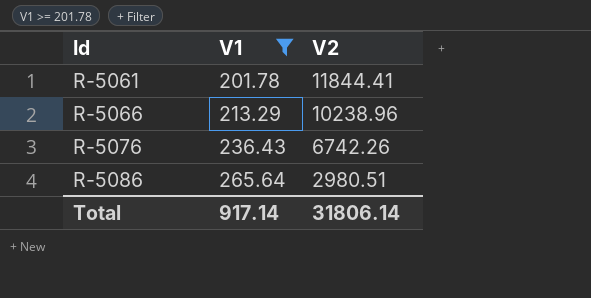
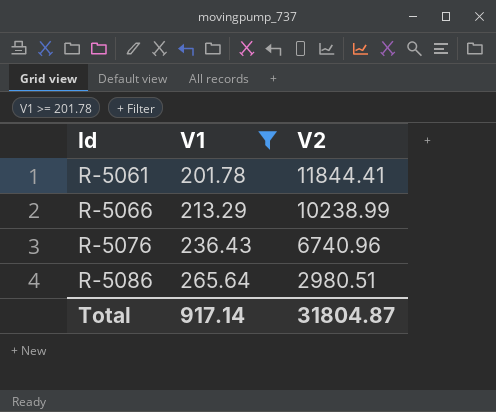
R-5066 | V2: 10238.96 -> 10238.99
R-5076 | V2: 6742.26 -> 6740.96
Total | V2: 31806.14 -> 31804.87

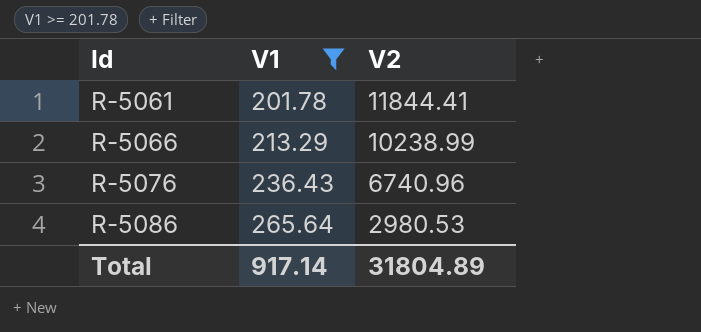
R-5086 | V2: 2980.51 -> 2980.53
Total | V2: 31804.87 -> 31804.89

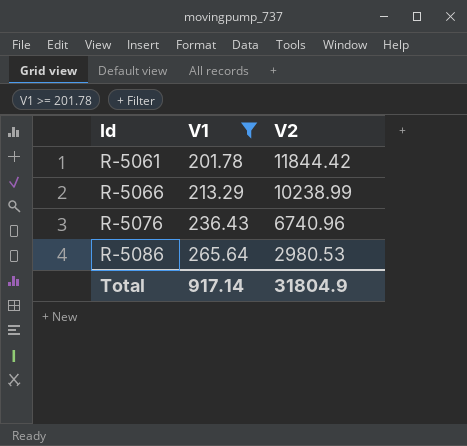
R-5061 | V2: 11844.41 -> 11844.42
Total | V2: 31804.89 -> 31804.9

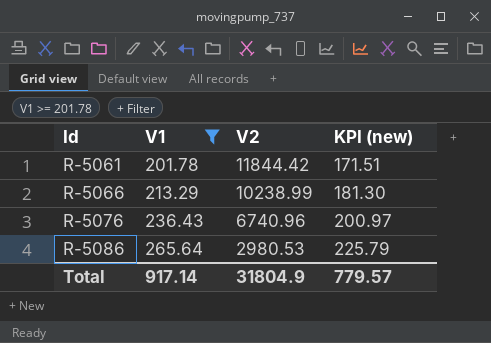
column KPI (new) | formula: none -> [V1] * 0.85

